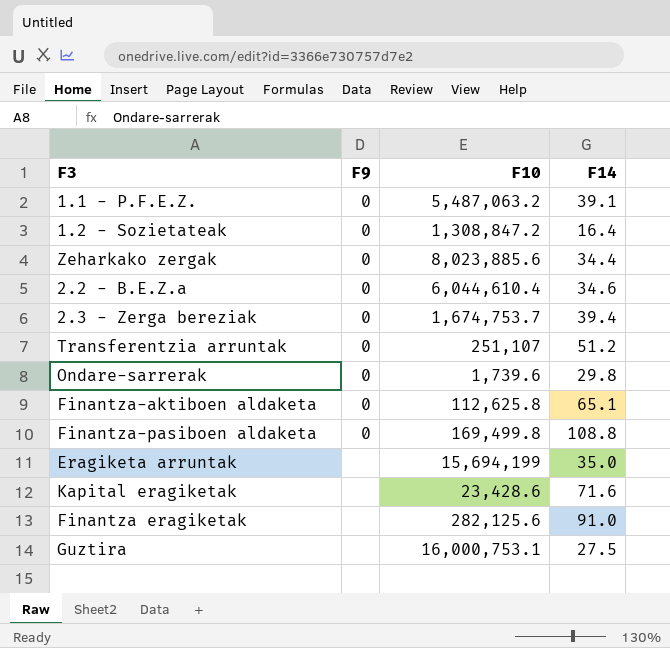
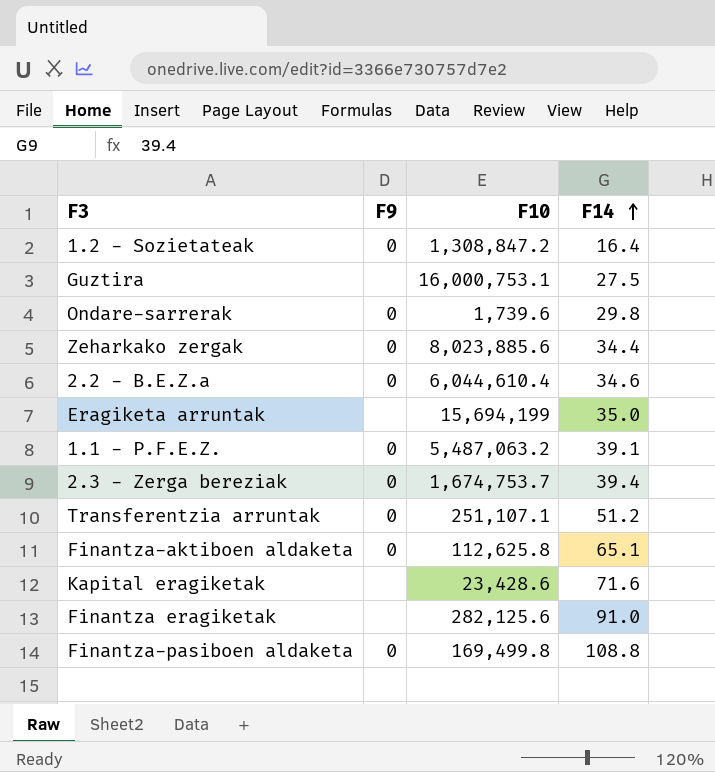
row order: none -> F14 ascending
Transferentzia arruntak | F10: 251,107 -> 251,107.1

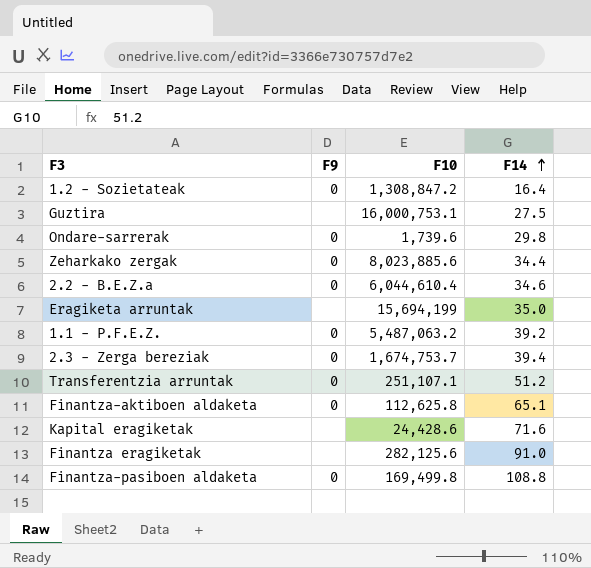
1.1 - P.F.E.Z. | F14: 39.1 -> 39.2
Kapital eragiketak | F10: 23,428.6 -> 24,428.6

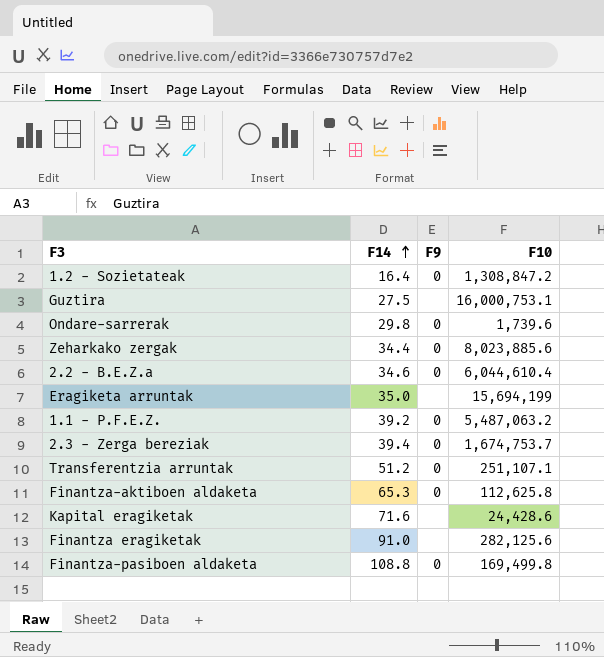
column F14 | position: 4 -> 2
Finantza-aktiboen aldaketa | F14: 65.1 -> 65.3

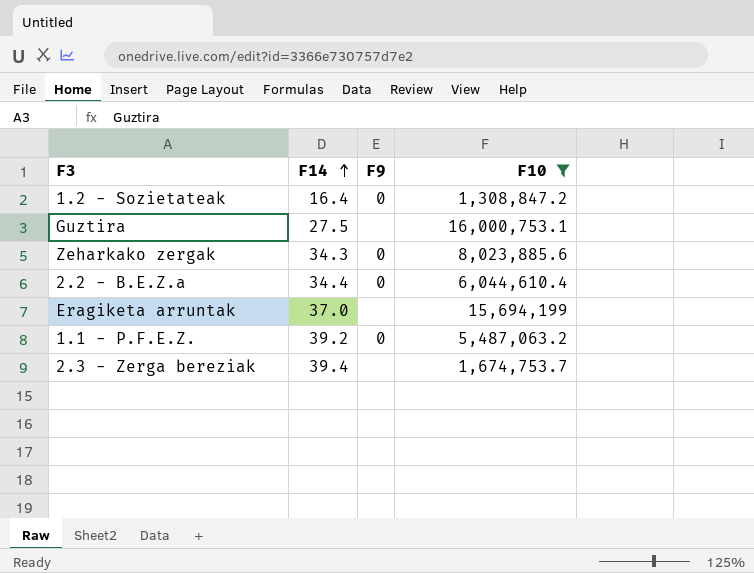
filter: none -> F10 >= 1,308,847.2
Zeharkako zergak | F14: 34.4 -> 34.3
2.2 - B.E.Z.a | F14: 34.6 -> 34.4
Eragiketa arruntak | F14: 35.0 -> 37.0
2.3 - Zerga bereziak | F9: 0 -> none

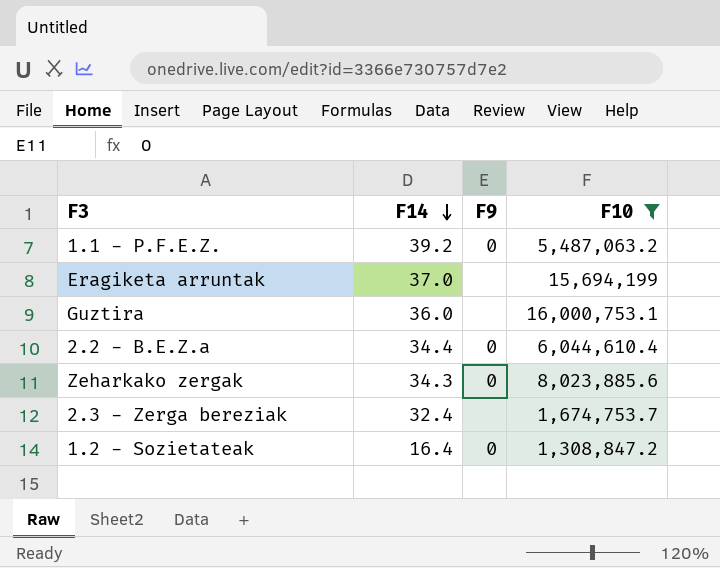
row order: F14 ascending -> F14 descending
Guztira | F14: 27.5 -> 36.0
2.3 - Zerga bereziak | F14: 39.4 -> 32.4

